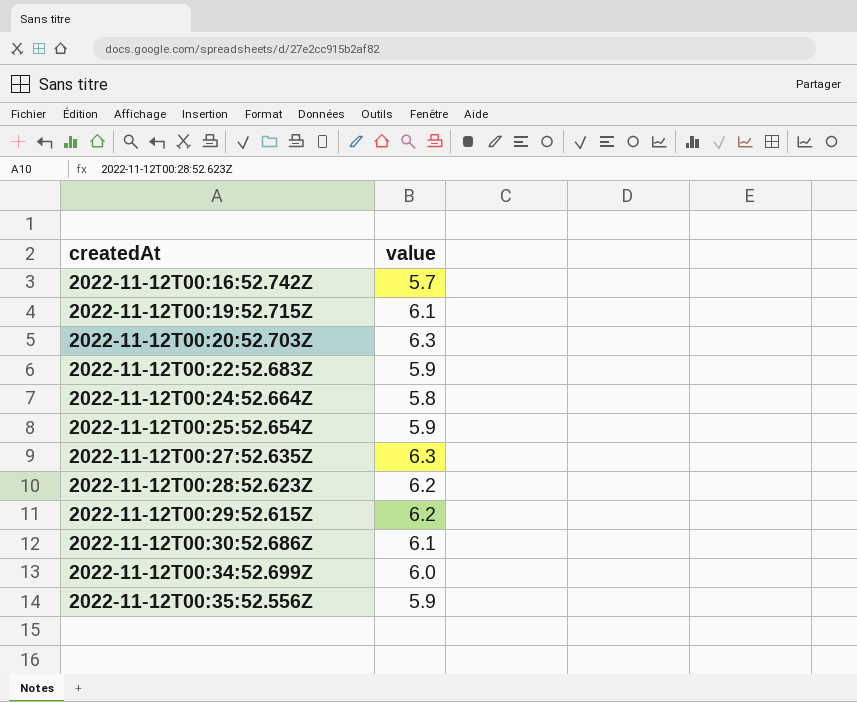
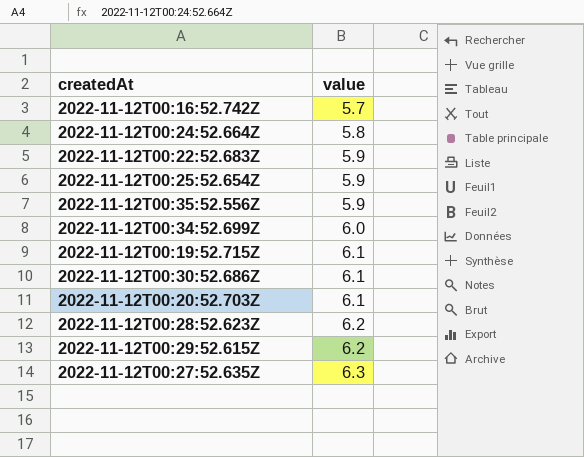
row order: createdAt ascending -> value ascending
2022-11-12T00:20:52.703Z | value: 6.3 -> 6.1

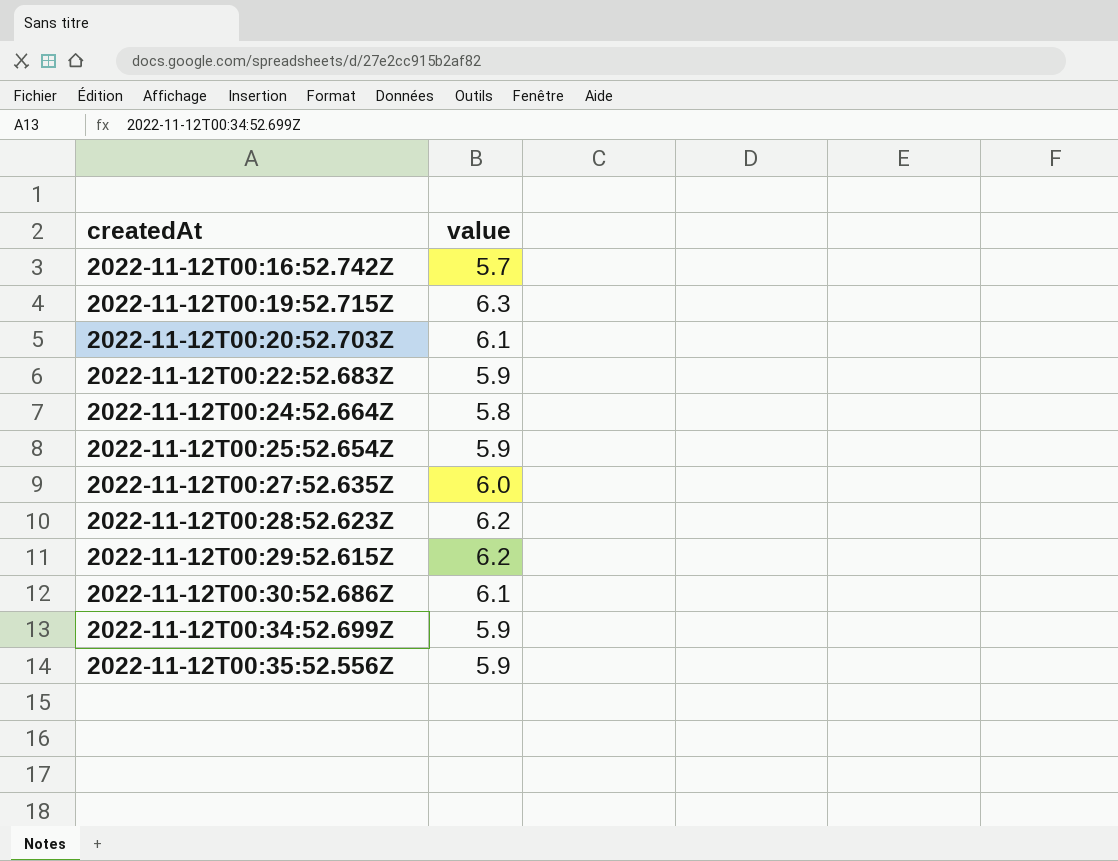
row order: value ascending -> createdAt ascending
2022-11-12T00:19:52.715Z | value: 6.1 -> 6.3
2022-11-12T00:27:52.635Z | value: 6.3 -> 6.0
2022-11-12T00:34:52.699Z | value: 6.0 -> 5.9

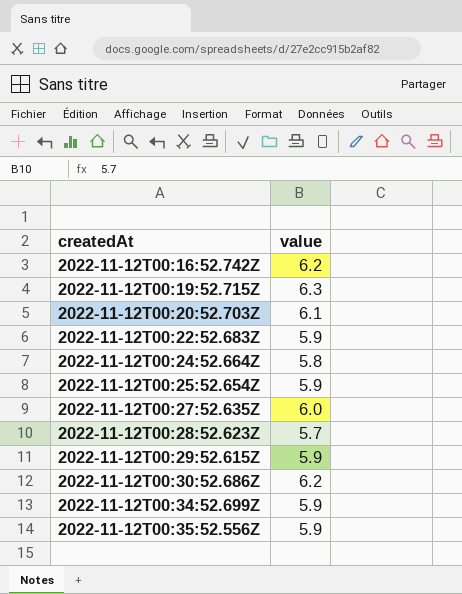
2022-11-12T00:16:52.742Z | value: 5.7 -> 6.2
2022-11-12T00:28:52.623Z | value: 6.2 -> 5.7
2022-11-12T00:29:52.615Z | value: 6.2 -> 5.9
2022-11-12T00:30:52.686Z | value: 6.1 -> 6.2

